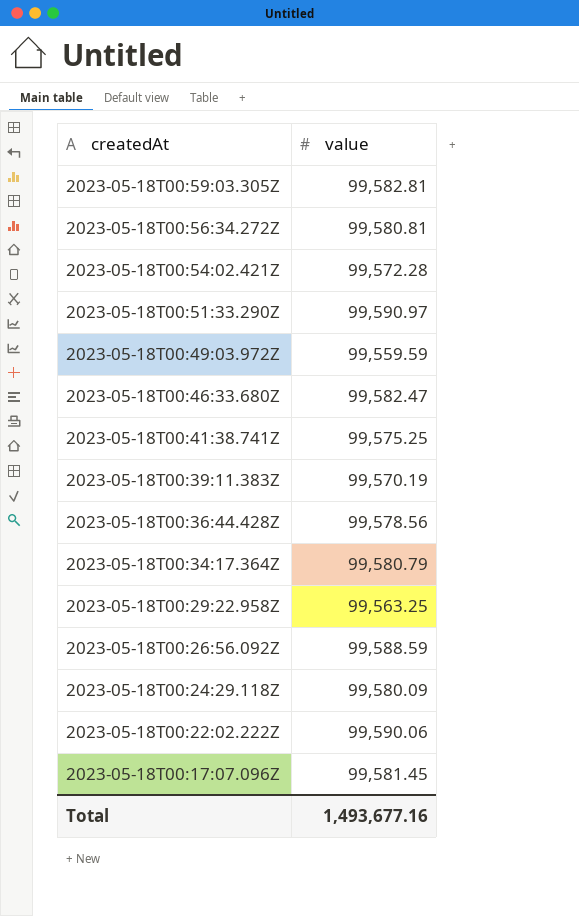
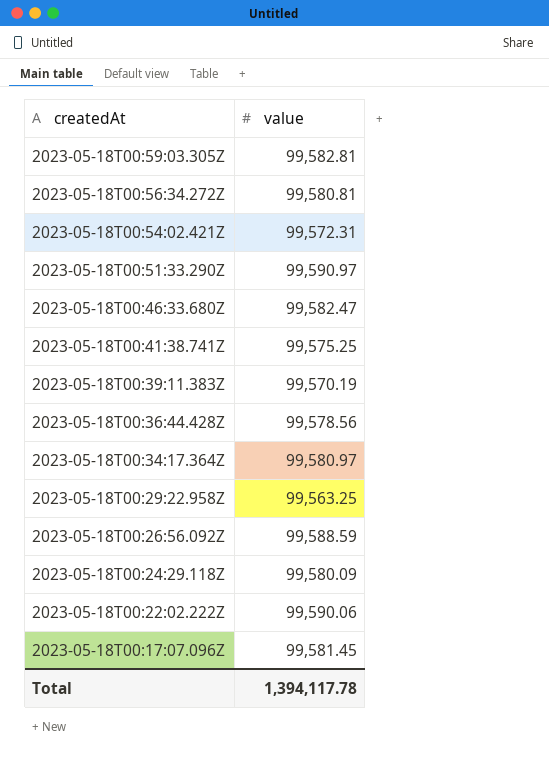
row 2023-05-18T00:49:03.972Z: 99,559.59 -> none
2023-05-18T00:54:02.421Z | value: 99,572.28 -> 99,572.31
2023-05-18T00:34:17.364Z | value: 99,580.79 -> 99,580.97
Total | value: 1,493,677.16 -> 1,394,117.78

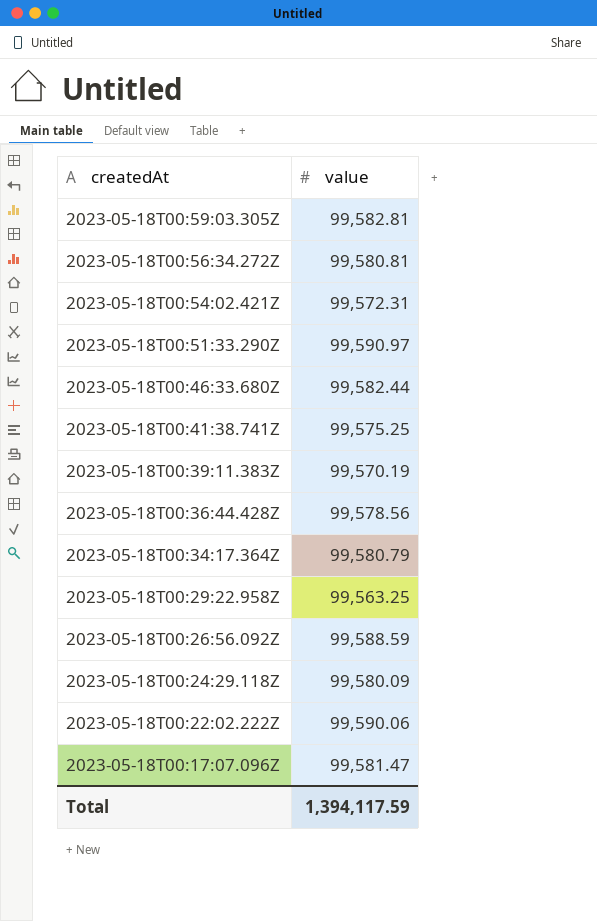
2023-05-18T00:46:33.680Z | value: 99,582.47 -> 99,582.44
2023-05-18T00:34:17.364Z | value: 99,580.97 -> 99,580.79
2023-05-18T00:17:07.096Z | value: 99,581.45 -> 99,581.47
Total | value: 1,394,117.78 -> 1,394,117.59

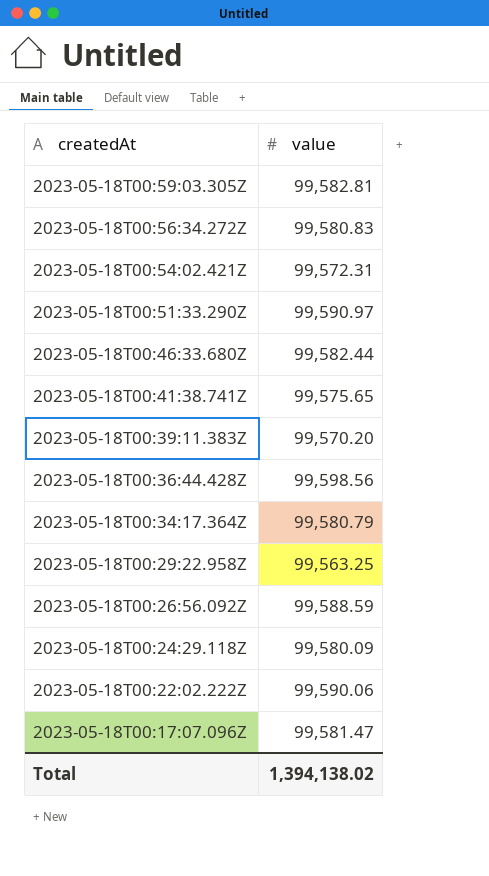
2023-05-18T00:56:34.272Z | value: 99,580.81 -> 99,580.83
2023-05-18T00:41:38.741Z | value: 99,575.25 -> 99,575.65
2023-05-18T00:39:11.383Z | value: 99,570.19 -> 99,570.20
2023-05-18T00:36:44.428Z | value: 99,578.56 -> 99,598.56
Total | value: 1,394,117.59 -> 1,394,138.02

